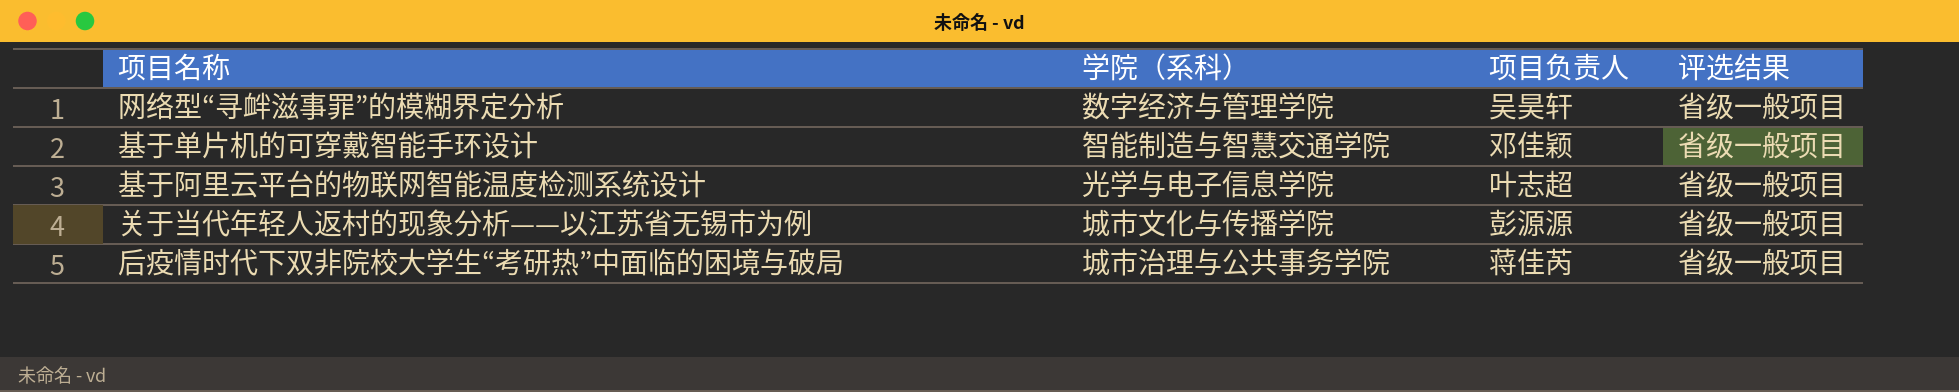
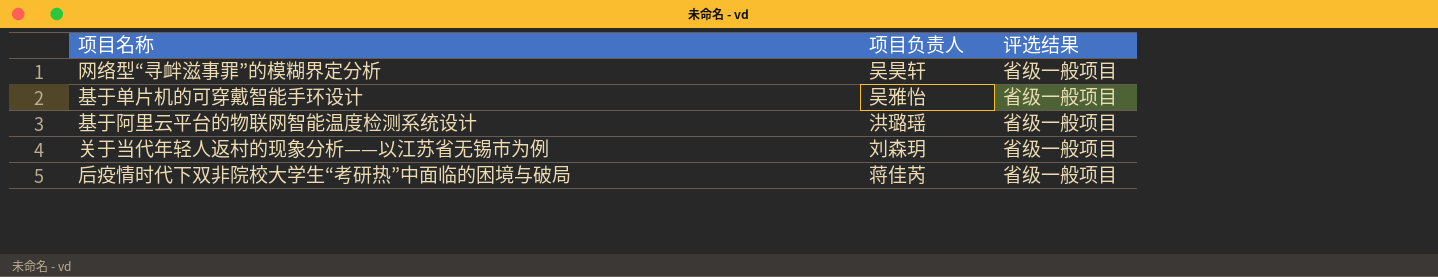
column 学院（系科） | position: 2 -> none
基于单片机的可穿戴智能手环设计 | 项目负责人: 邓佳颖 -> 吴雅怡
基于阿里云平台的物联网智能温度检测系统设计 | 项目负责人: 叶志超 -> 洪璐瑶
关于当代年轻人返村的现象分析——以江苏省无锡市为例 | 项目负责人: 彭源源 -> 刘森玥

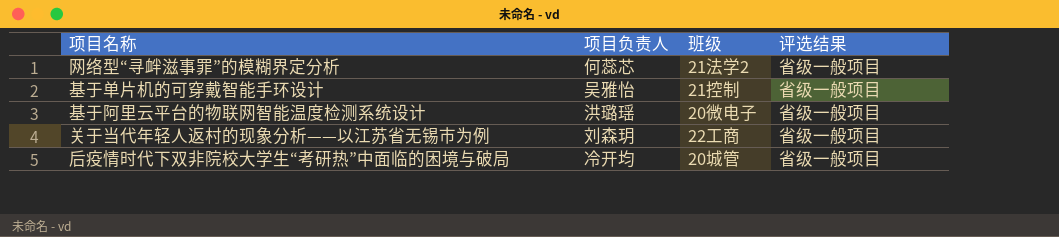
column 班级 | position: none -> 3
网络型“寻衅滋事罪”的模糊界定分析 | 项目负责人: 吴昊轩 -> 何蕊芯
后疫情时代下双非院校大学生“考研热”中面临的困境与破局 | 项目负责人: 蒋佳芮 -> 冷开均

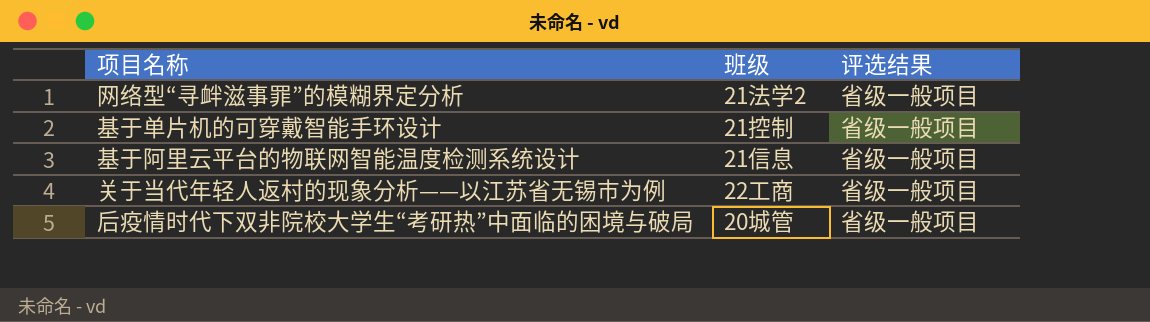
column 项目负责人 | position: 2 -> none
基于阿里云平台的物联网智能温度检测系统设计 | 班级: 20微电子 -> 21信息

